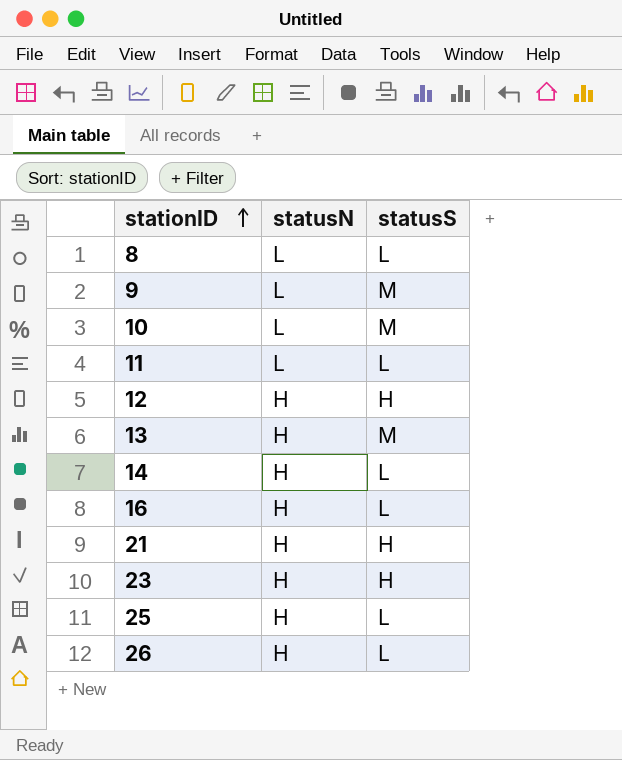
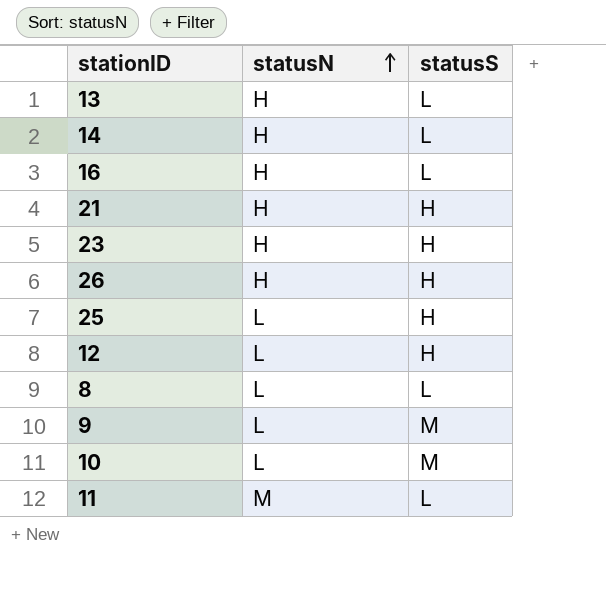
row order: stationID ascending -> statusN ascending
13 | statusS: M -> L
26 | statusS: L -> H
25 | statusN: H -> L
25 | statusS: L -> H
12 | statusN: H -> L
11 | statusN: L -> M

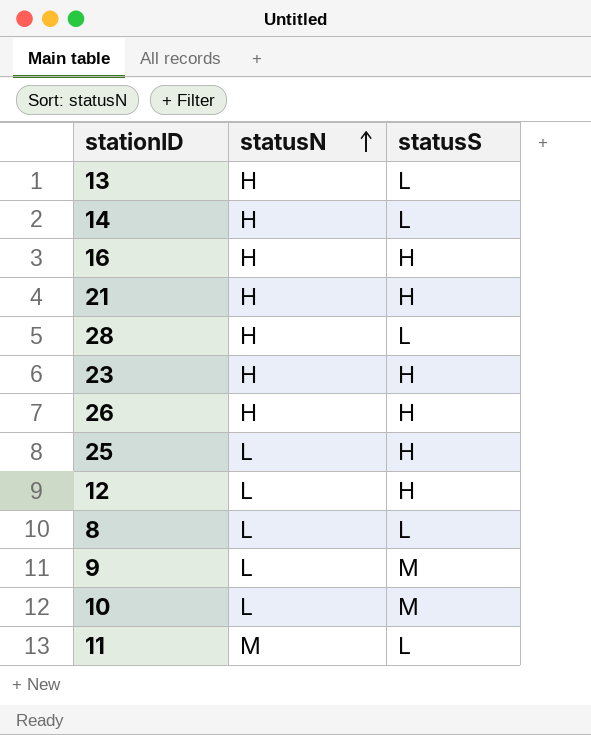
16 | statusS: L -> H
row 28: none -> H | L

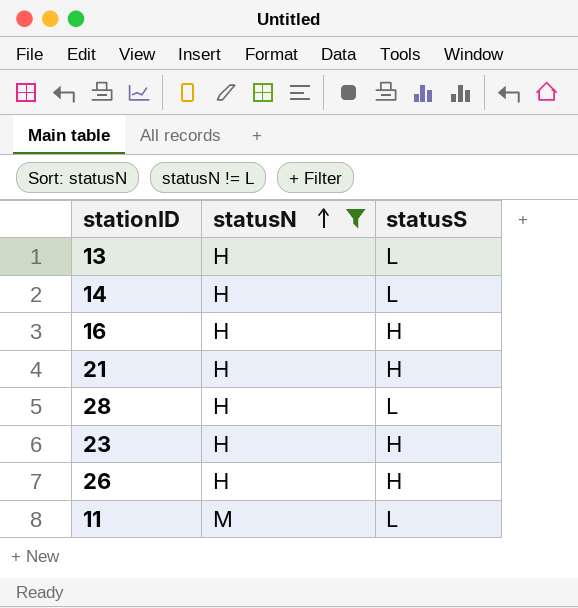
filter: none -> statusN != L

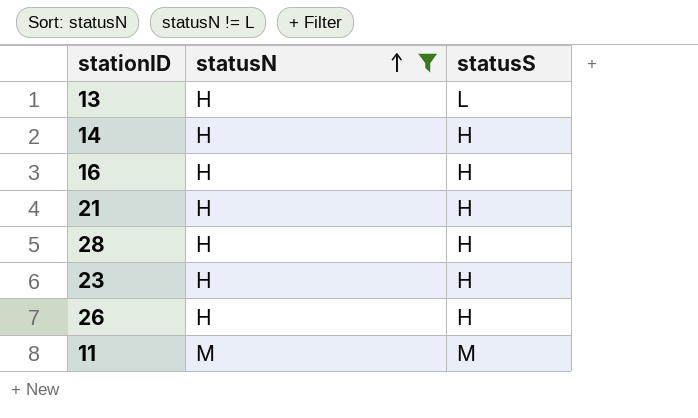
14 | statusS: L -> H
28 | statusS: L -> H
11 | statusS: L -> M

